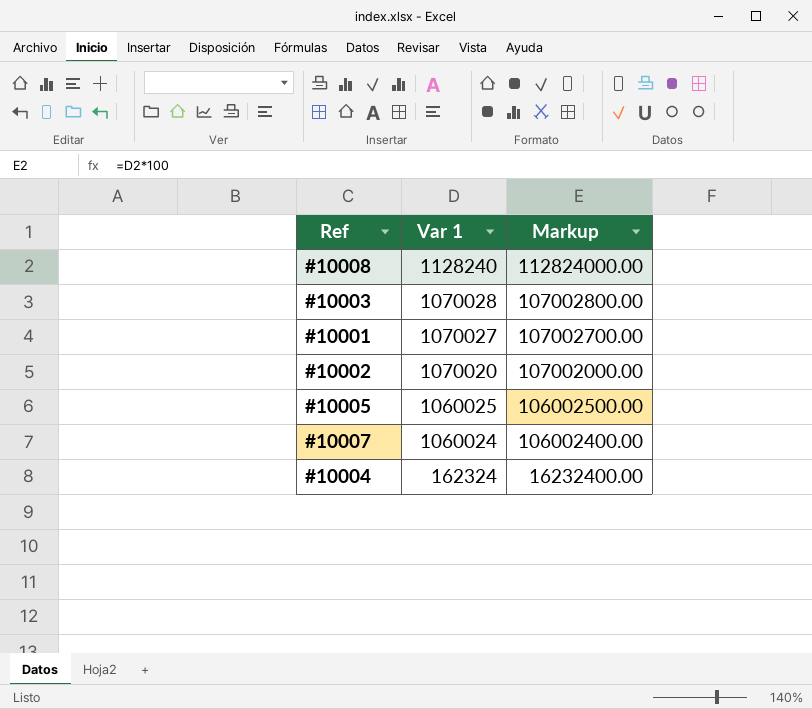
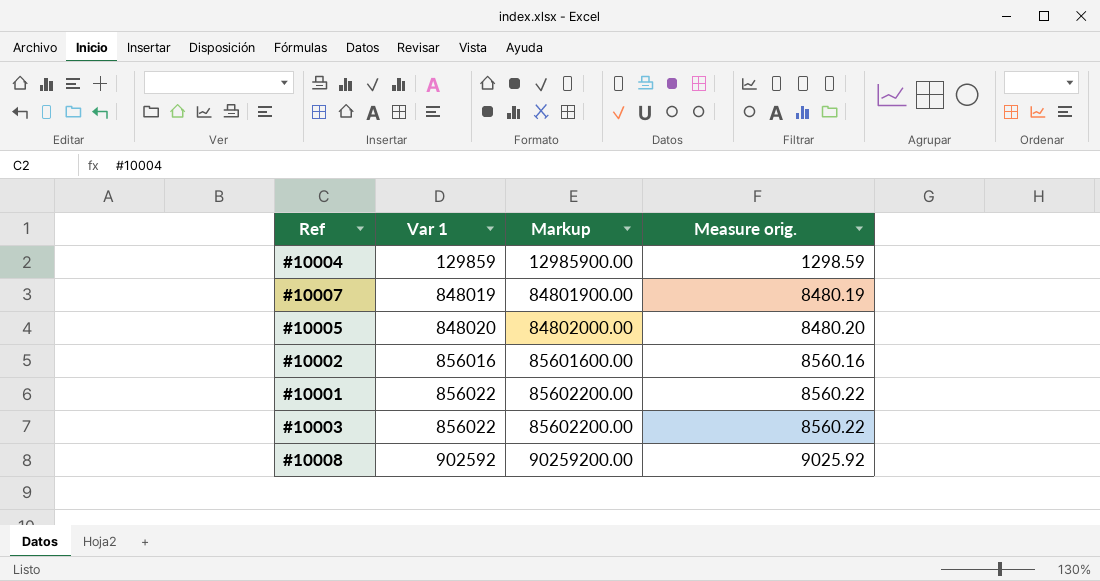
row order: Var 1 descending -> Var 1 ascending
column Measure orig. | formula: none -> [Var 1] * 0.01
#10004 | Var 1: 162324 -> 129859
#10004 | Markup: 16232400.00 -> 12985900.00
#10007 | Var 1: 1060024 -> 848019
#10007 | Markup: 106002400.00 -> 84801900.00
#10005 | Var 1: 1060025 -> 848020
#10005 | Markup: 106002500.00 -> 84802000.00
#10002 | Var 1: 1070020 -> 856016
#10002 | Markup: 107002000.00 -> 85601600.00
#10001 | Var 1: 1070027 -> 856022
#10001 | Markup: 107002700.00 -> 85602200.00
#10003 | Var 1: 1070028 -> 856022
#10003 | Markup: 107002800.00 -> 85602200.00
#10008 | Var 1: 1128240 -> 902592
#10008 | Markup: 112824000.00 -> 90259200.00

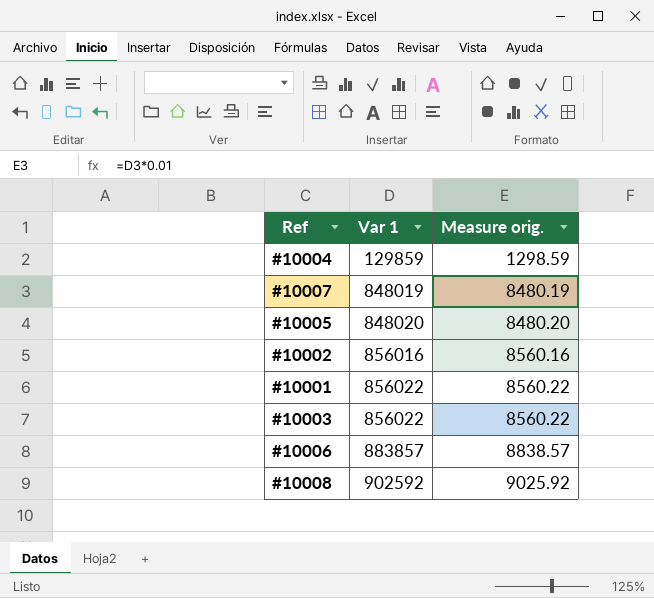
column Markup | formula: [Var 1] * 100 -> none
row #10006: none -> 883857 | 8838.57

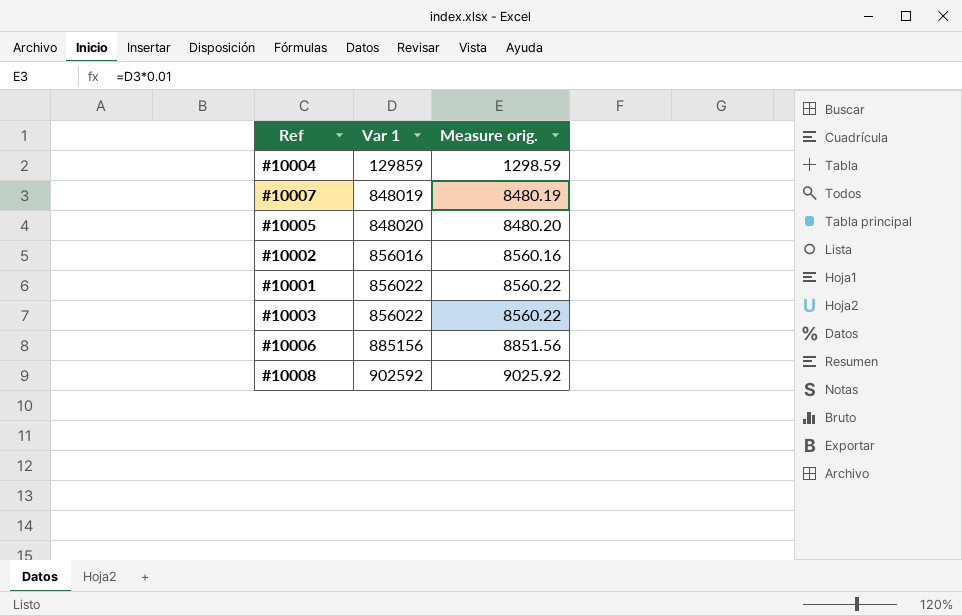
#10006 | Var 1: 883857 -> 885156
#10006 | Measure orig.: 8838.57 -> 8851.56

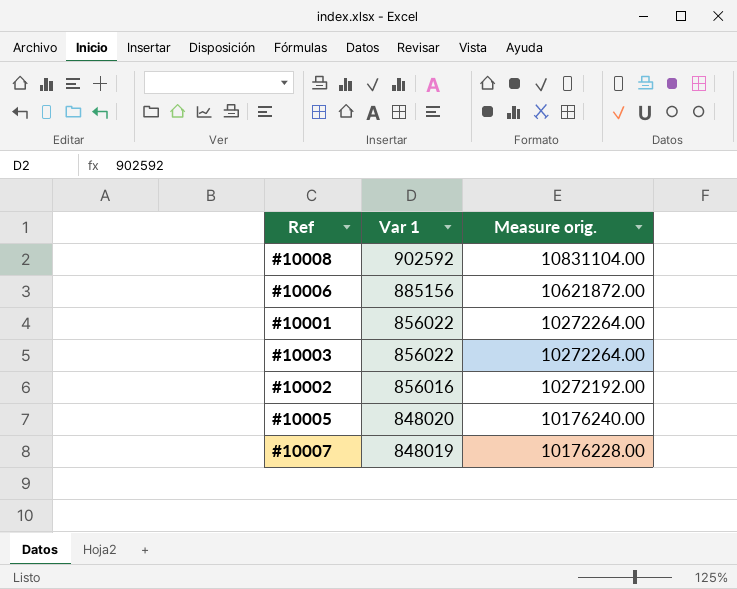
row order: Var 1 ascending -> Var 1 descending
column Measure orig. | formula: [Var 1] * 0.01 -> [Var 1] * 12
row #10004: 129859 | 1298.59 -> none

